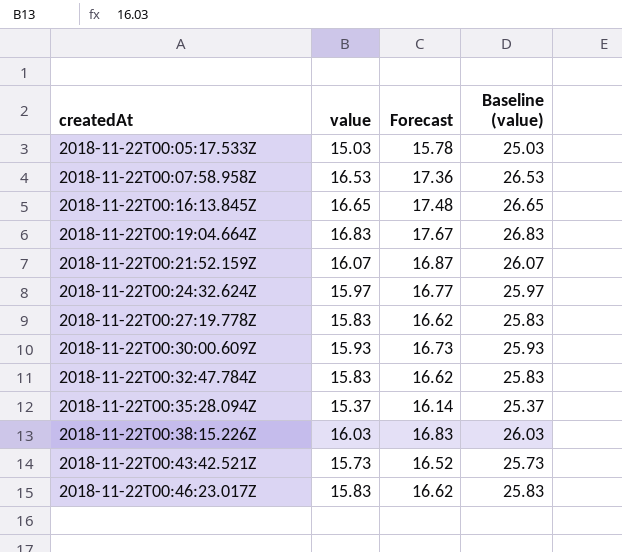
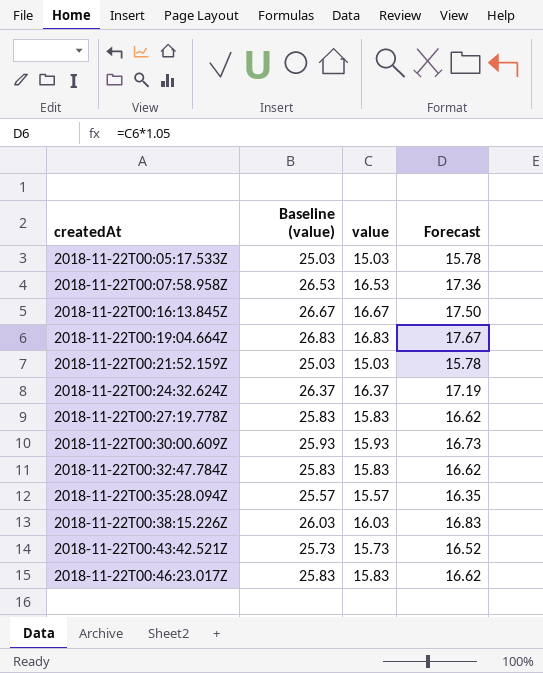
column Baseline (value) | position: 4 -> 2
2018-11-22T00:16:13.845Z | Baseline (value): 26.65 -> 26.67
2018-11-22T00:16:13.845Z | value: 16.65 -> 16.67
2018-11-22T00:16:13.845Z | Forecast: 17.48 -> 17.50
2018-11-22T00:21:52.159Z | Baseline (value): 26.07 -> 25.03
2018-11-22T00:21:52.159Z | value: 16.07 -> 15.03
2018-11-22T00:21:52.159Z | Forecast: 16.87 -> 15.78
2018-11-22T00:24:32.624Z | Baseline (value): 25.97 -> 26.37
2018-11-22T00:24:32.624Z | value: 15.97 -> 16.37
2018-11-22T00:24:32.624Z | Forecast: 16.77 -> 17.19
2018-11-22T00:35:28.094Z | Baseline (value): 25.37 -> 25.57
2018-11-22T00:35:28.094Z | value: 15.37 -> 15.57
2018-11-22T00:35:28.094Z | Forecast: 16.14 -> 16.35

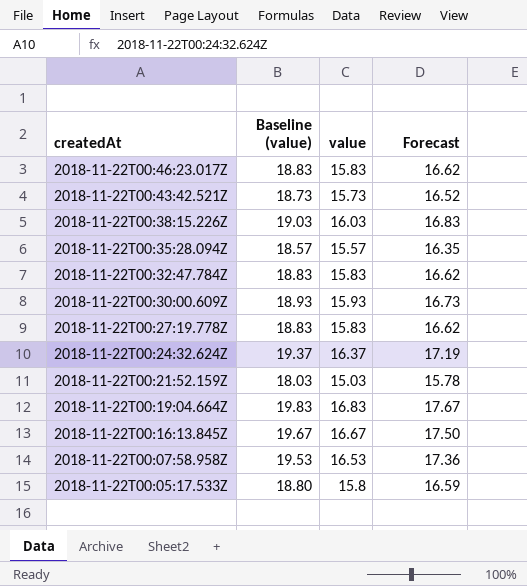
row order: createdAt ascending -> createdAt descending
column Baseline (value) | formula: [value] + 10 -> [value] + 3
2018-11-22T00:05:17.533Z | value: 15.03 -> 15.8
2018-11-22T00:05:17.533Z | Forecast: 15.78 -> 16.59

